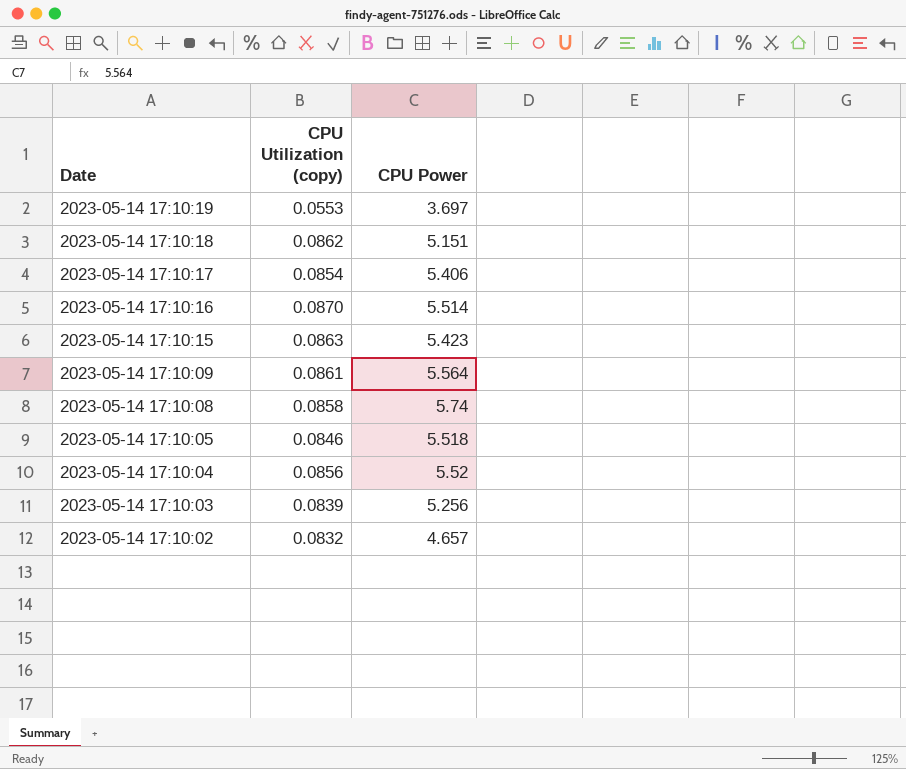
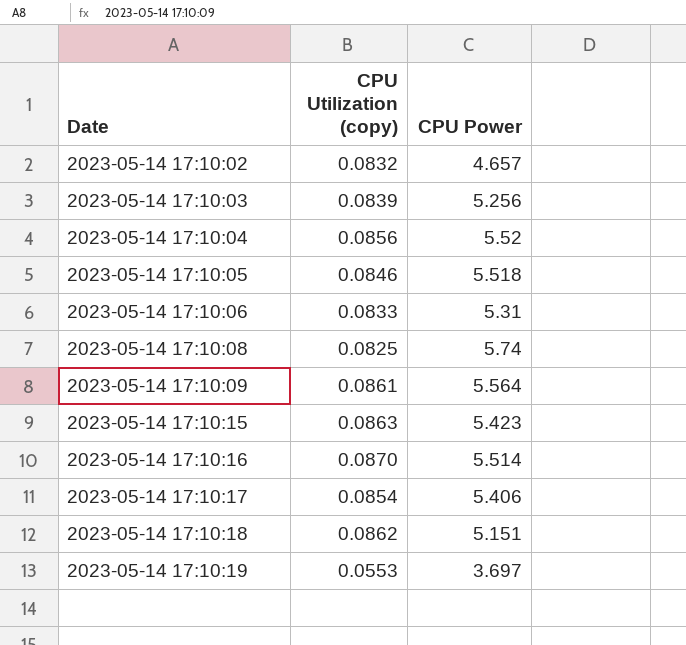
row order: Date descending -> Date ascending
row 2023-05-14 17:10:06: none -> 0.0833 | 5.31
2023-05-14 17:10:08 | CPU Utilization (copy): 0.0858 -> 0.0825

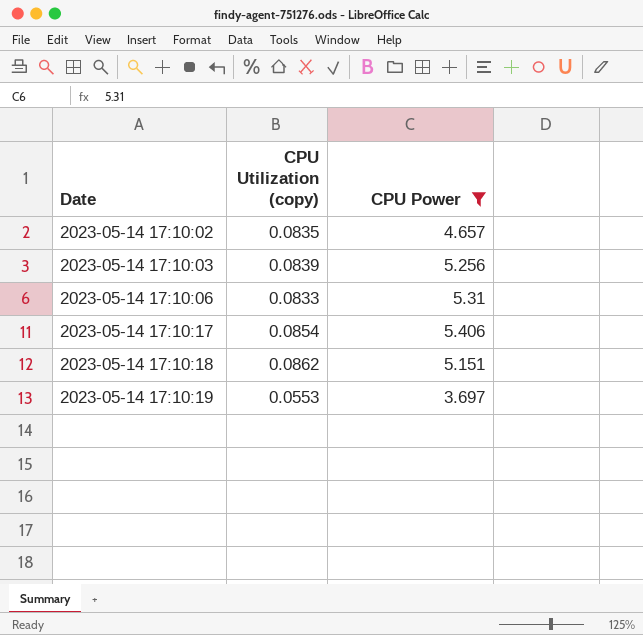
filter: none -> CPU Power <= 5.406
2023-05-14 17:10:02 | CPU Utilization (copy): 0.0832 -> 0.0835

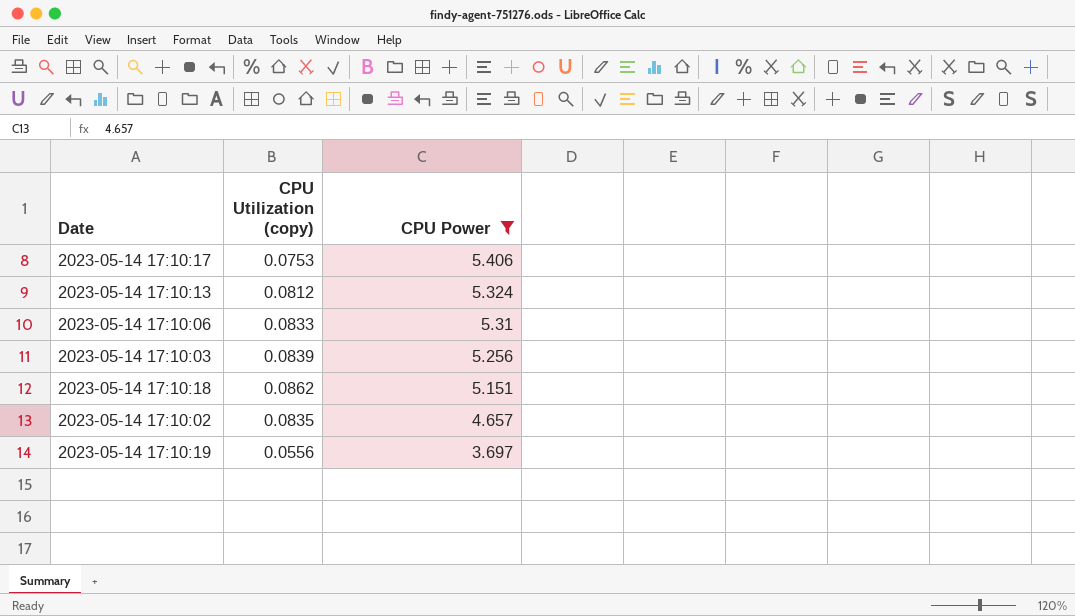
row order: Date ascending -> CPU Power descending
2023-05-14 17:10:17 | CPU Utilization (copy): 0.0854 -> 0.0753
row 2023-05-14 17:10:13: none -> 0.0812 | 5.324
2023-05-14 17:10:19 | CPU Utilization (copy): 0.0553 -> 0.0556

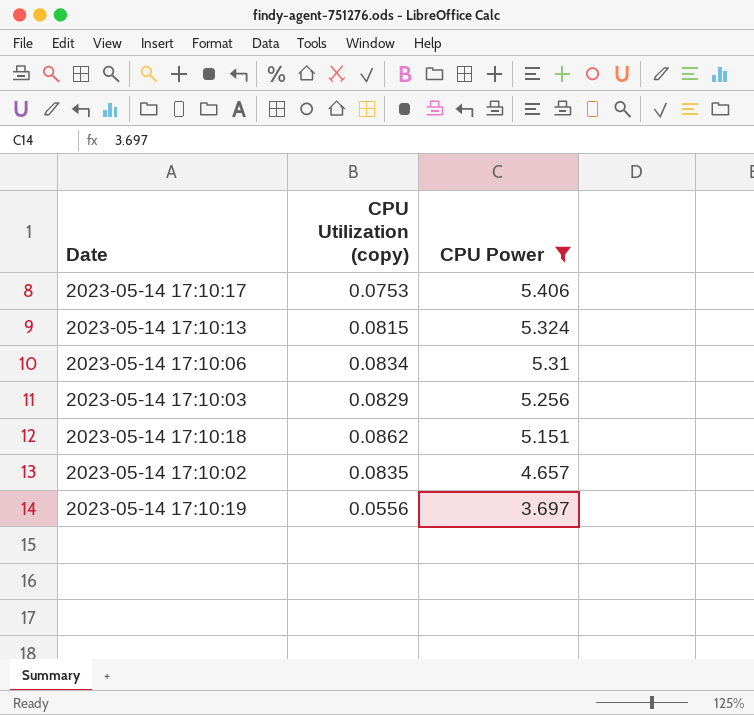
2023-05-14 17:10:13 | CPU Utilization (copy): 0.0812 -> 0.0815
2023-05-14 17:10:06 | CPU Utilization (copy): 0.0833 -> 0.0834
2023-05-14 17:10:03 | CPU Utilization (copy): 0.0839 -> 0.0829

